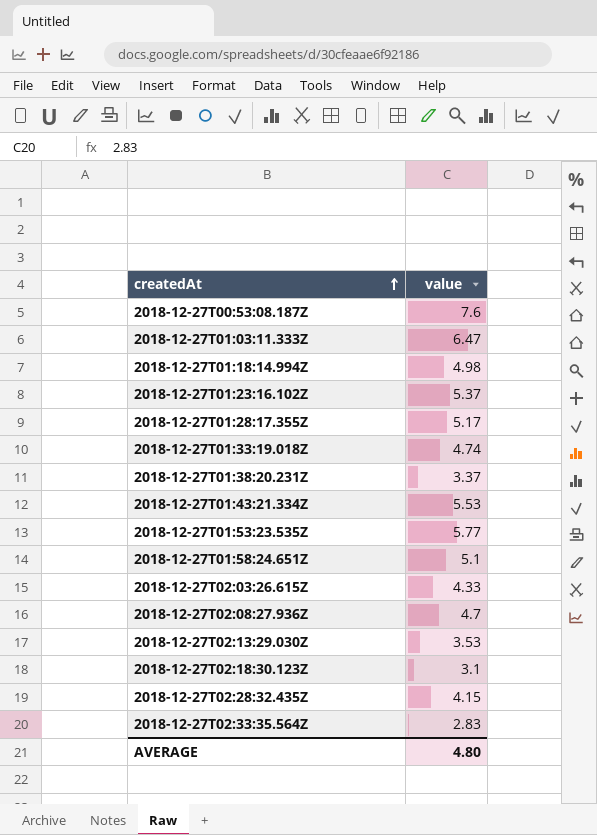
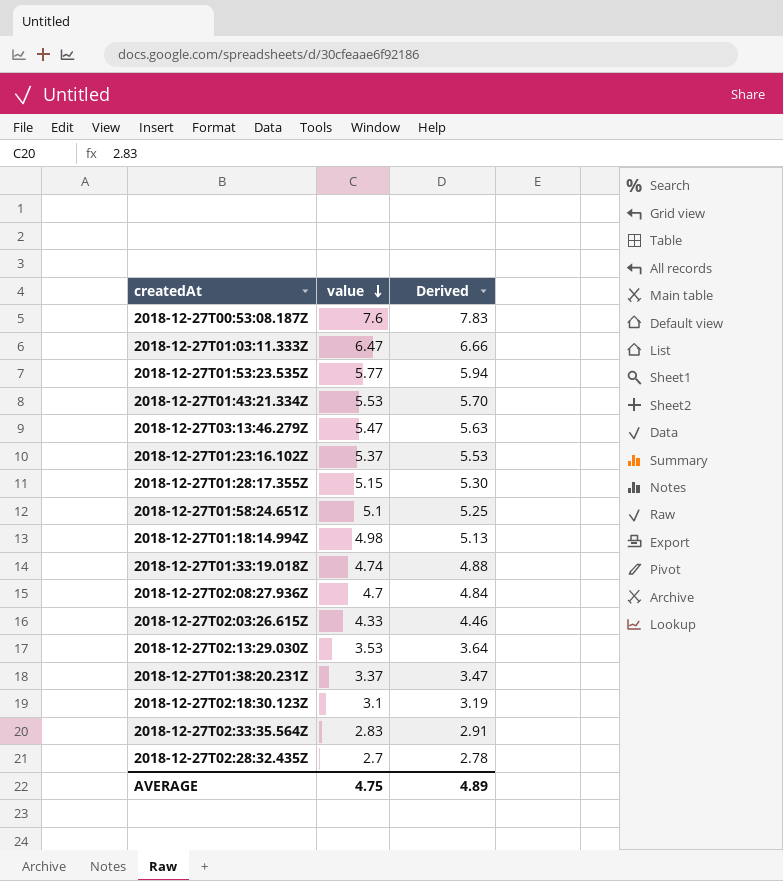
row order: createdAt ascending -> value descending
column Derived | formula: none -> [value] * 1.03
row 2018-12-27T03:13:46.279Z: none -> 5.47 | 5.63
2018-12-27T01:28:17.355Z | value: 5.17 -> 5.15
2018-12-27T02:28:32.435Z | value: 4.15 -> 2.7
AVERAGE | value: 4.80 -> 4.75

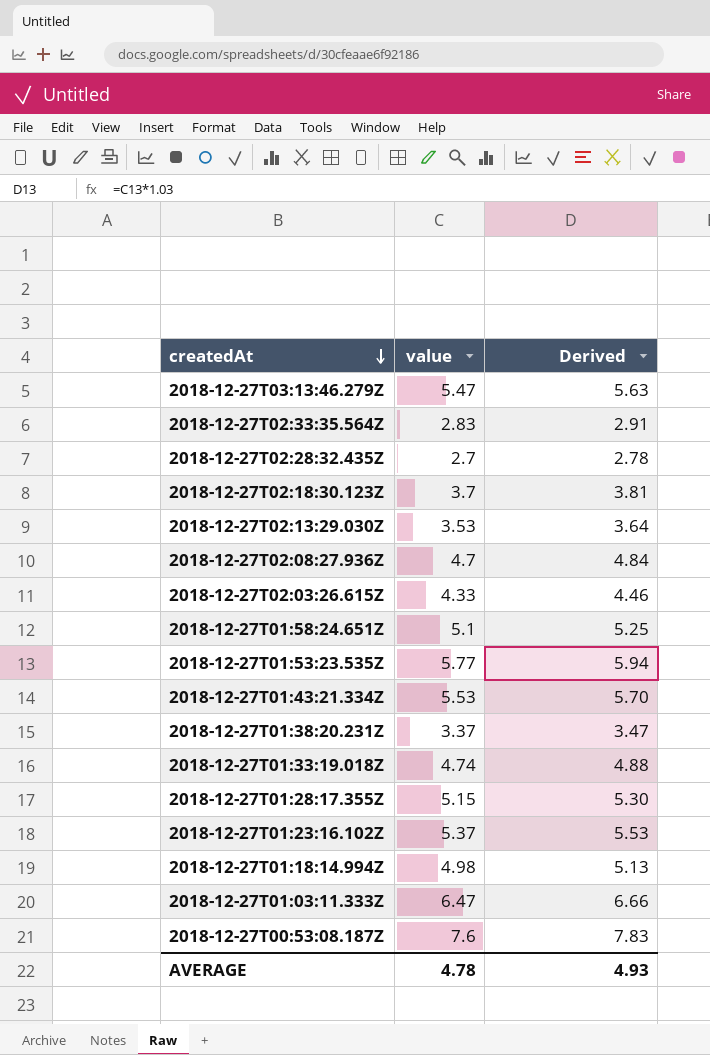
row order: value descending -> createdAt descending
2018-12-27T02:18:30.123Z | value: 3.1 -> 3.7
2018-12-27T02:18:30.123Z | Derived: 3.19 -> 3.81
AVERAGE | value: 4.75 -> 4.78
AVERAGE | Derived: 4.89 -> 4.93

